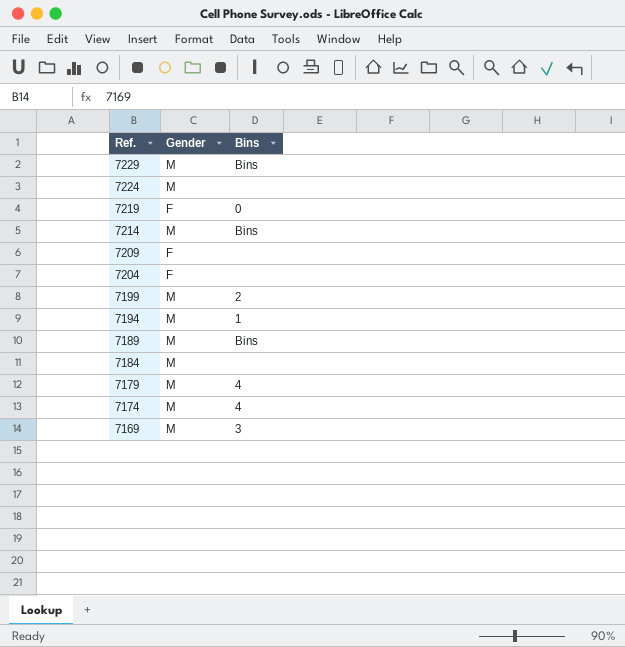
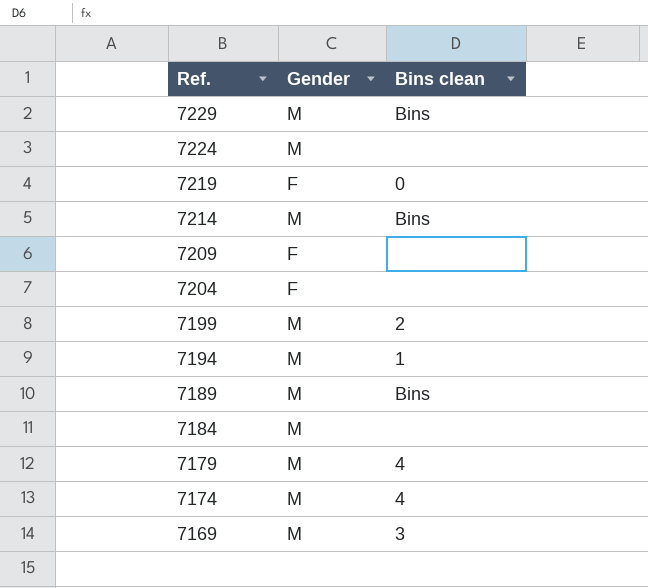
column name: Bins -> Bins clean

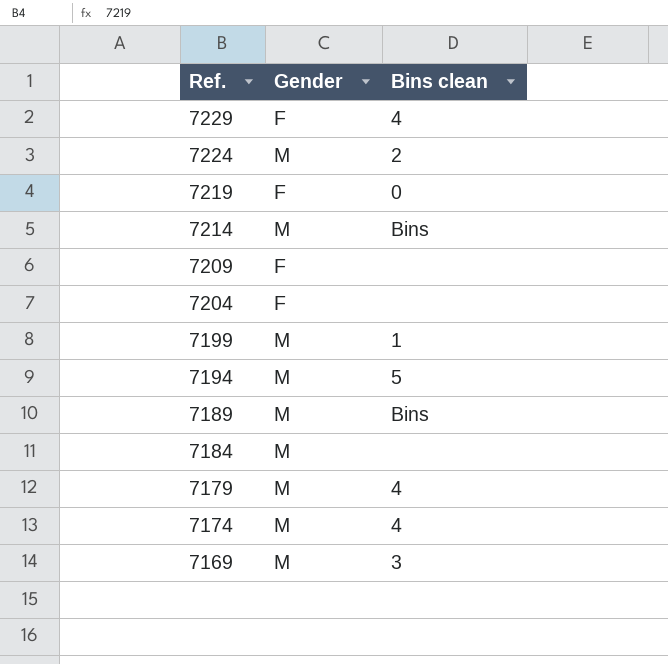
7229 | Gender: M -> F
7229 | Bins clean: Bins -> 4
7224 | Bins clean: none -> 2
7199 | Bins clean: 2 -> 1
7194 | Bins clean: 1 -> 5

